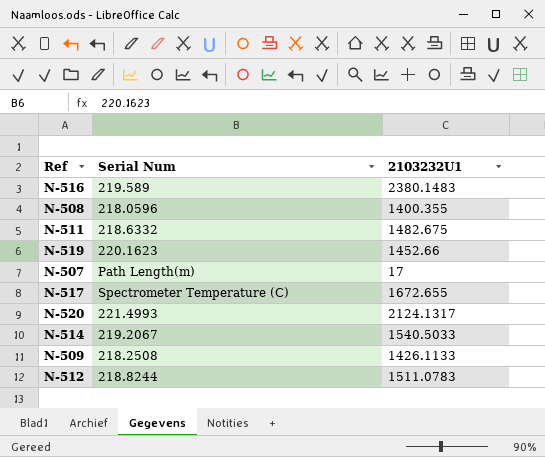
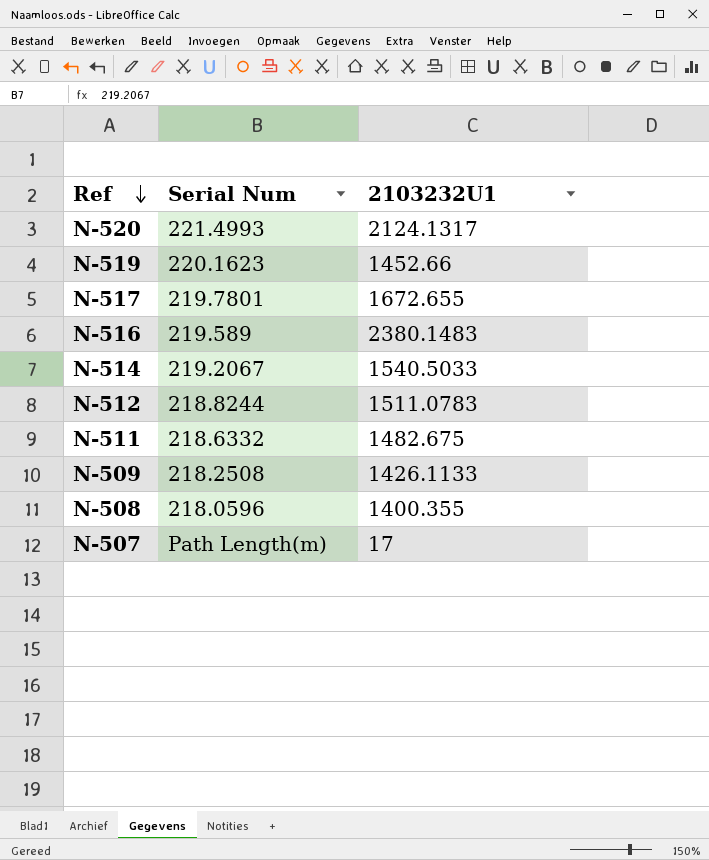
row order: none -> Ref descending
N-517 | Serial Num: Spectrometer Temperature (C) -> 219.7801

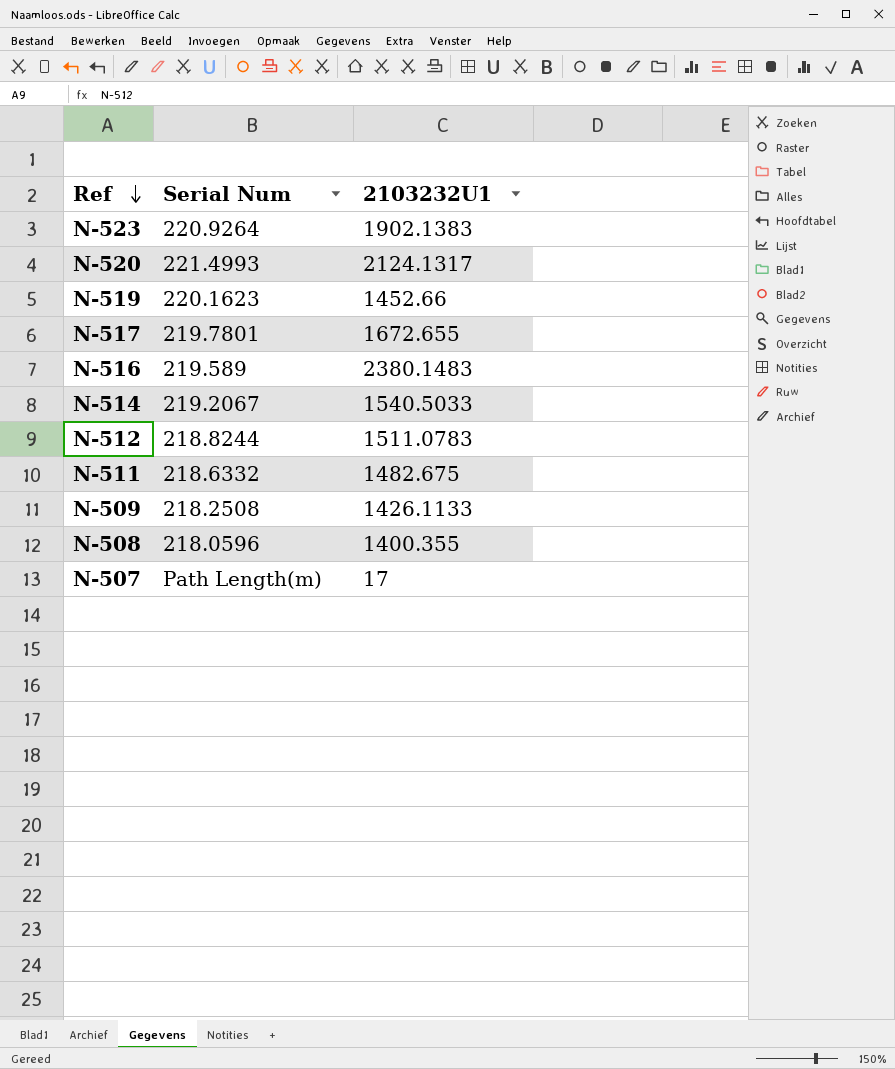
row N-523: none -> 220.9264 | 1902.1383

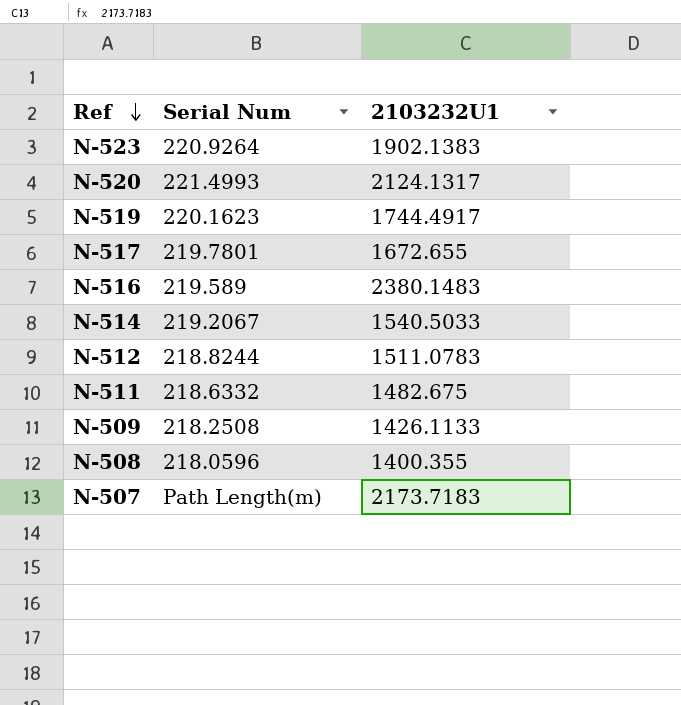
N-519 | 2103232U1: 1452.66 -> 1744.4917
N-507 | 2103232U1: 17 -> 2173.7183

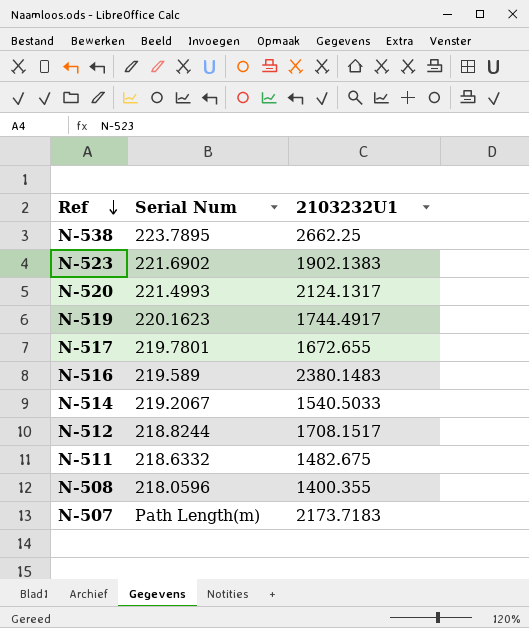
row N-509: 218.2508 | 1426.1133 -> none
row N-538: none -> 223.7895 | 2662.25
N-523 | Serial Num: 220.9264 -> 221.6902
N-512 | 2103232U1: 1511.0783 -> 1708.1517

